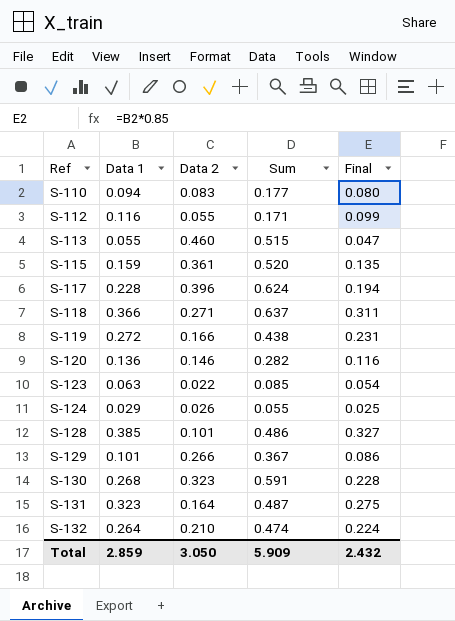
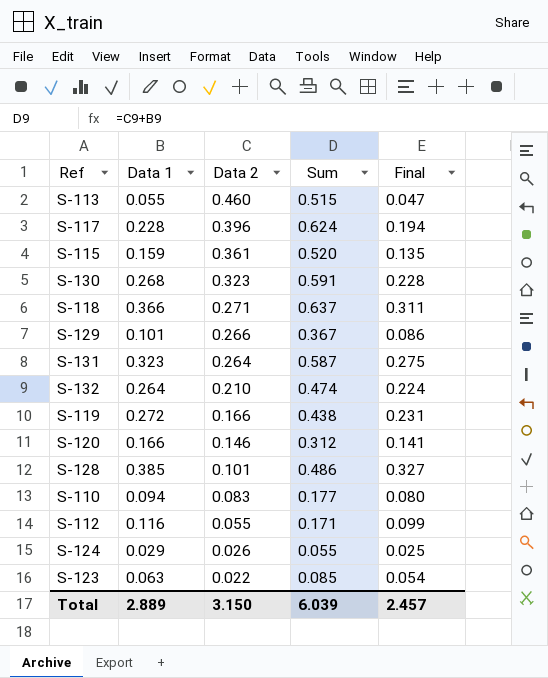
row order: Ref ascending -> Data 2 descending
S-131 | Data 2: 0.164 -> 0.264
S-131 | Sum: 0.487 -> 0.587
S-120 | Data 1: 0.136 -> 0.166
S-120 | Sum: 0.282 -> 0.312
S-120 | Final: 0.116 -> 0.141
Total | Data 1: 2.859 -> 2.889
Total | Data 2: 3.050 -> 3.150
Total | Sum: 5.909 -> 6.039
Total | Final: 2.432 -> 2.457

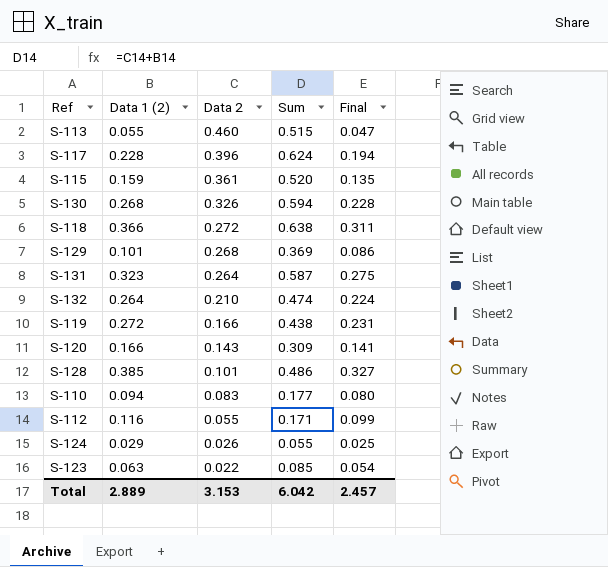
column name: Data 1 -> Data 1 (2)
S-130 | Data 2: 0.323 -> 0.326
S-130 | Sum: 0.591 -> 0.594
S-118 | Data 2: 0.271 -> 0.272
S-118 | Sum: 0.637 -> 0.638
S-129 | Data 2: 0.266 -> 0.268
S-129 | Sum: 0.367 -> 0.369
S-120 | Data 2: 0.146 -> 0.143
S-120 | Sum: 0.312 -> 0.309
Total | Data 2: 3.150 -> 3.153
Total | Sum: 6.039 -> 6.042

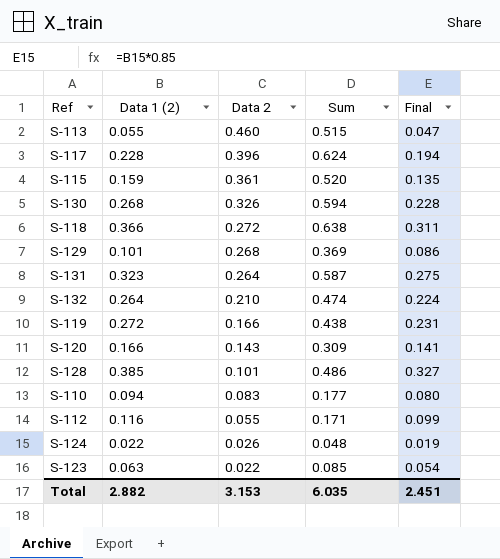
S-124 | Data 1 (2): 0.029 -> 0.022
S-124 | Sum: 0.055 -> 0.048
S-124 | Final: 0.025 -> 0.019
Total | Data 1 (2): 2.889 -> 2.882
Total | Sum: 6.042 -> 6.035
Total | Final: 2.457 -> 2.451

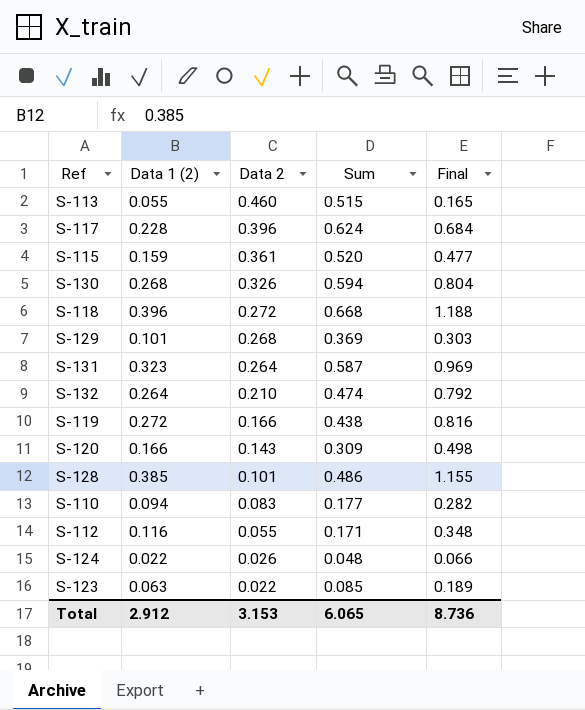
column Final | formula: [Data 1 (2)] * 0.85 -> [Data 1 (2)] * 3
S-118 | Data 1 (2): 0.366 -> 0.396
S-118 | Sum: 0.638 -> 0.668
Total | Data 1 (2): 2.882 -> 2.912
Total | Sum: 6.035 -> 6.065
Total | Final: 2.451 -> 8.736

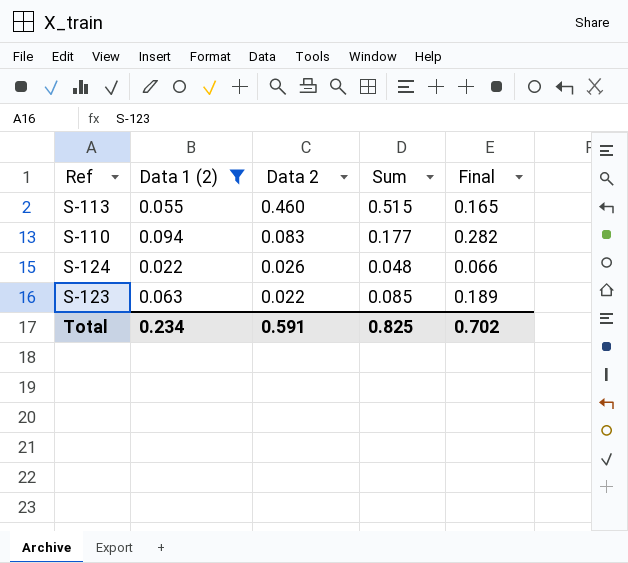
filter: none -> Data 1 (2) <= 0.094
Total | Data 1 (2): 2.912 -> 0.234
Total | Data 2: 3.153 -> 0.591
Total | Sum: 6.065 -> 0.825
Total | Final: 8.736 -> 0.702

